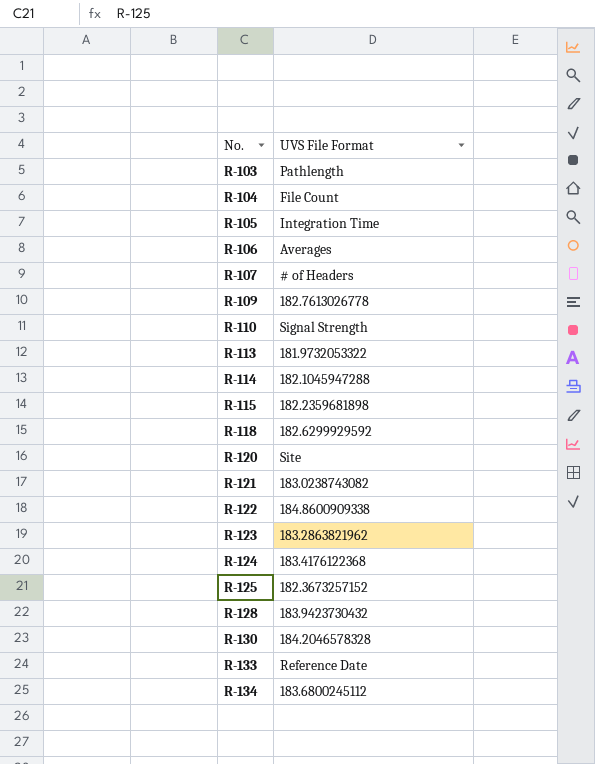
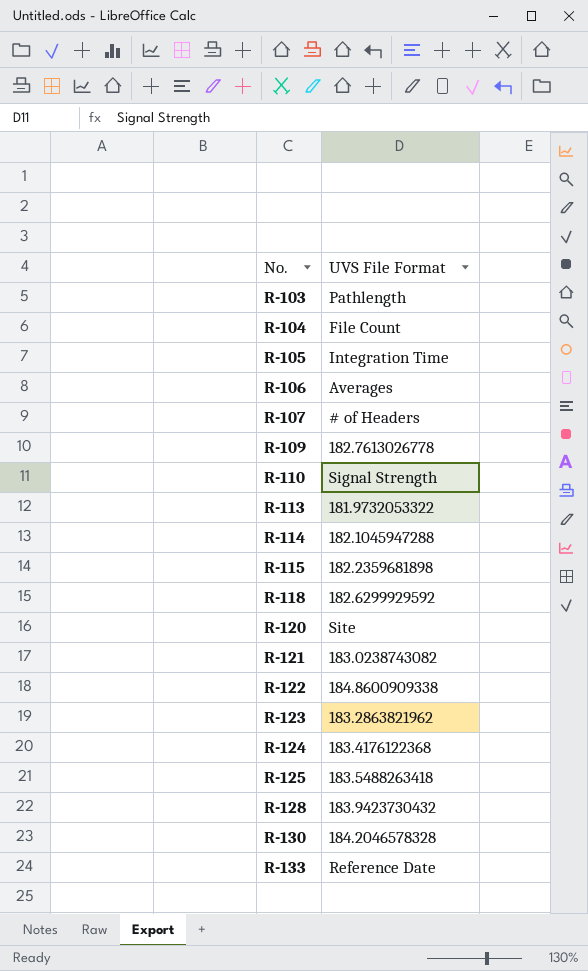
row R-134: 183.6800245112 -> none
R-125 | UVS File Format: 182.3673257152 -> 183.5488263418

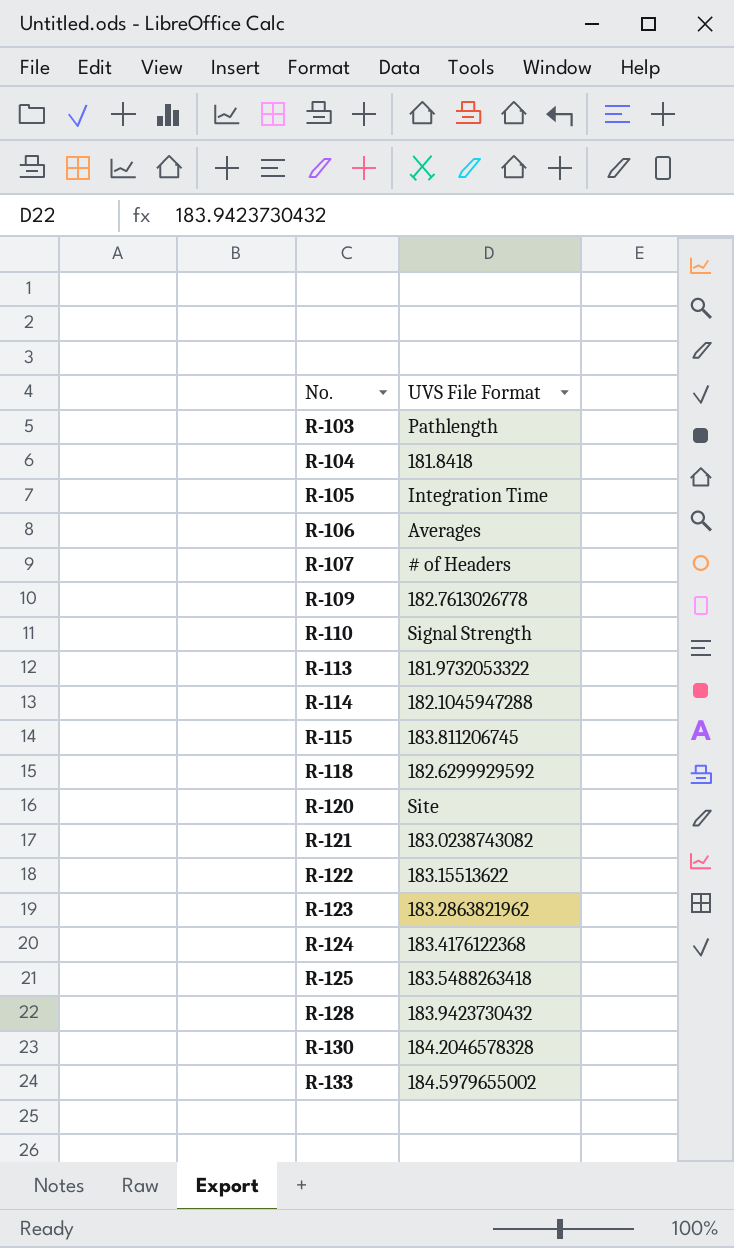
R-104 | UVS File Format: File Count -> 181.8418
R-115 | UVS File Format: 182.2359681898 -> 183.811206745
R-122 | UVS File Format: 184.8600909338 -> 183.15513622
R-133 | UVS File Format: Reference Date -> 184.5979655002

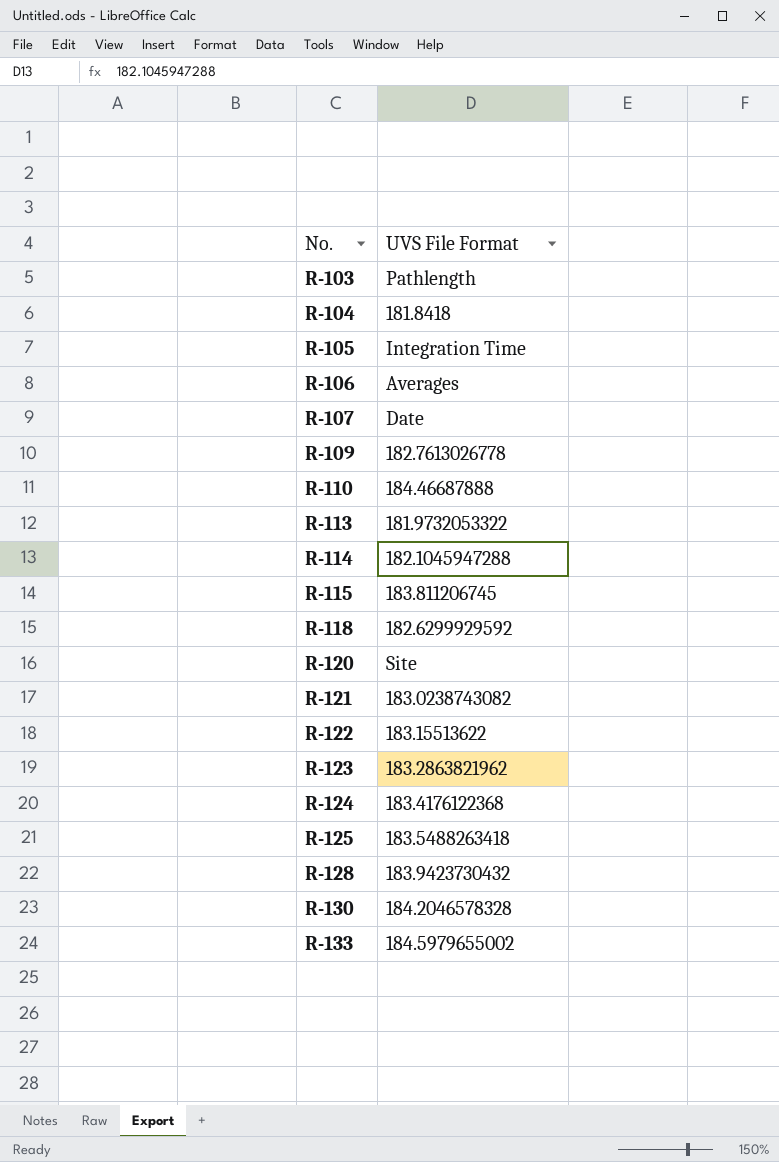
R-107 | UVS File Format: # of Headers -> Date
R-110 | UVS File Format: Signal Strength -> 184.46687888

